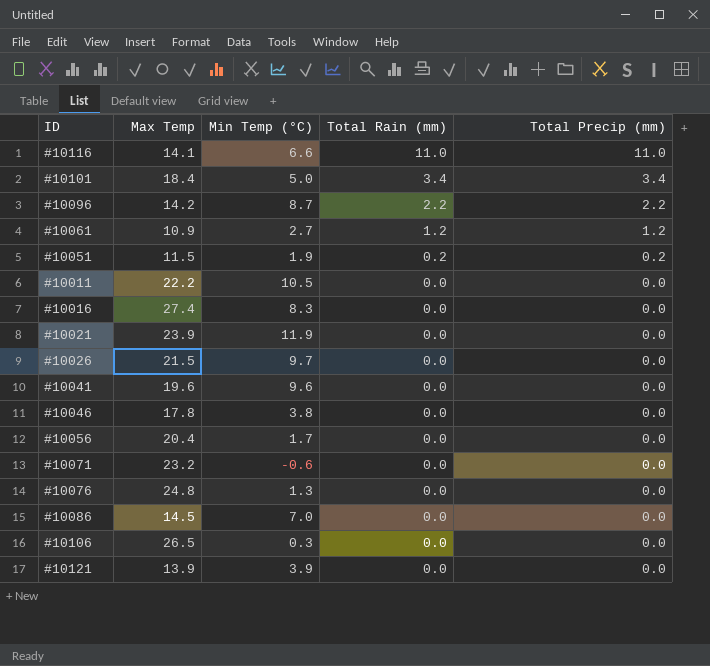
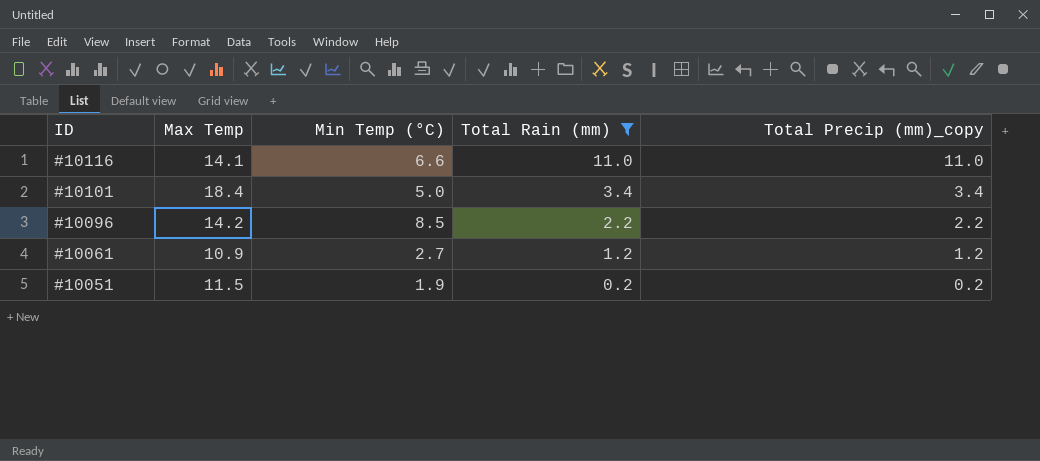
filter: none -> Total Rain (mm) != 0.0
column name: Total Precip (mm) -> Total Precip (mm)_copy
#10096 | Min Temp (°C): 8.7 -> 8.5

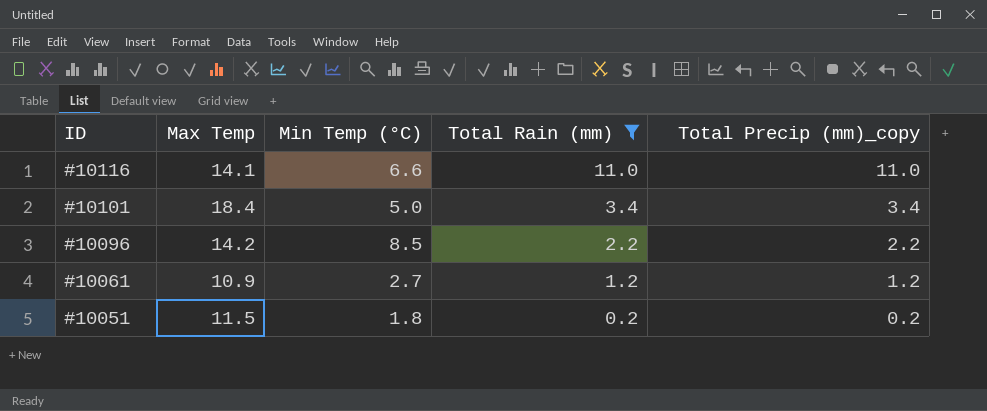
#10051 | Min Temp (°C): 1.9 -> 1.8

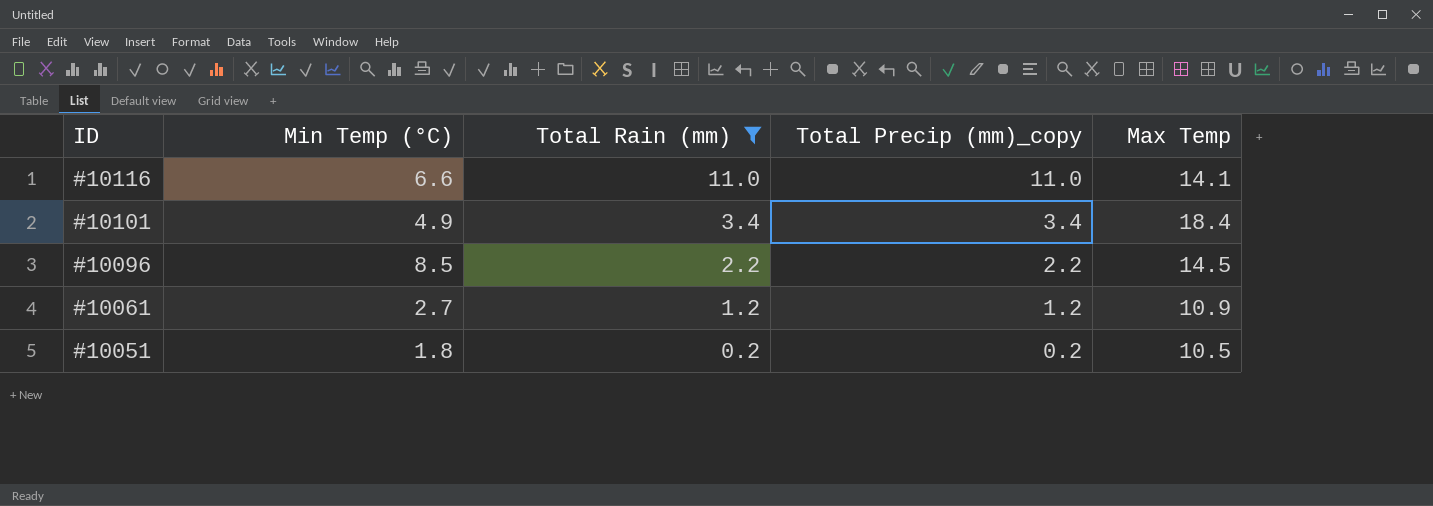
column Max Temp | position: 2 -> 5
#10101 | Min Temp (°C): 5.0 -> 4.9
#10096 | Max Temp: 14.2 -> 14.5
#10051 | Max Temp: 11.5 -> 10.5

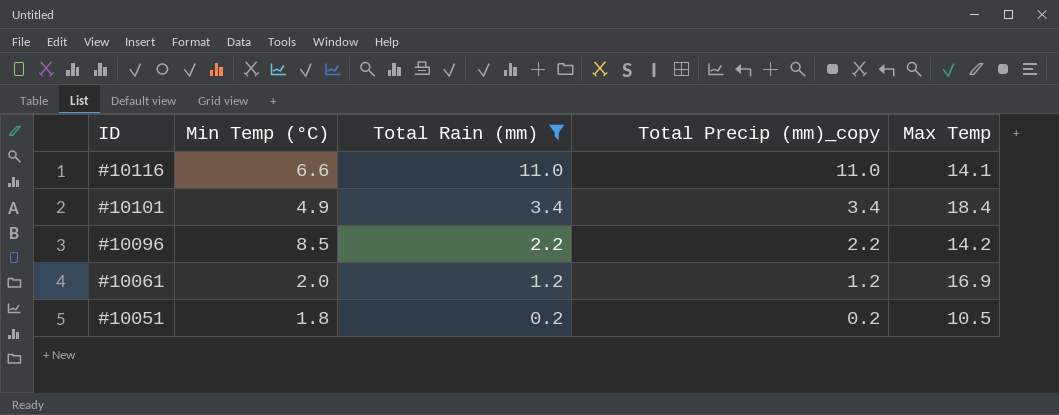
#10096 | Max Temp: 14.5 -> 14.2
#10061 | Min Temp (°C): 2.7 -> 2.0
#10061 | Max Temp: 10.9 -> 16.9

